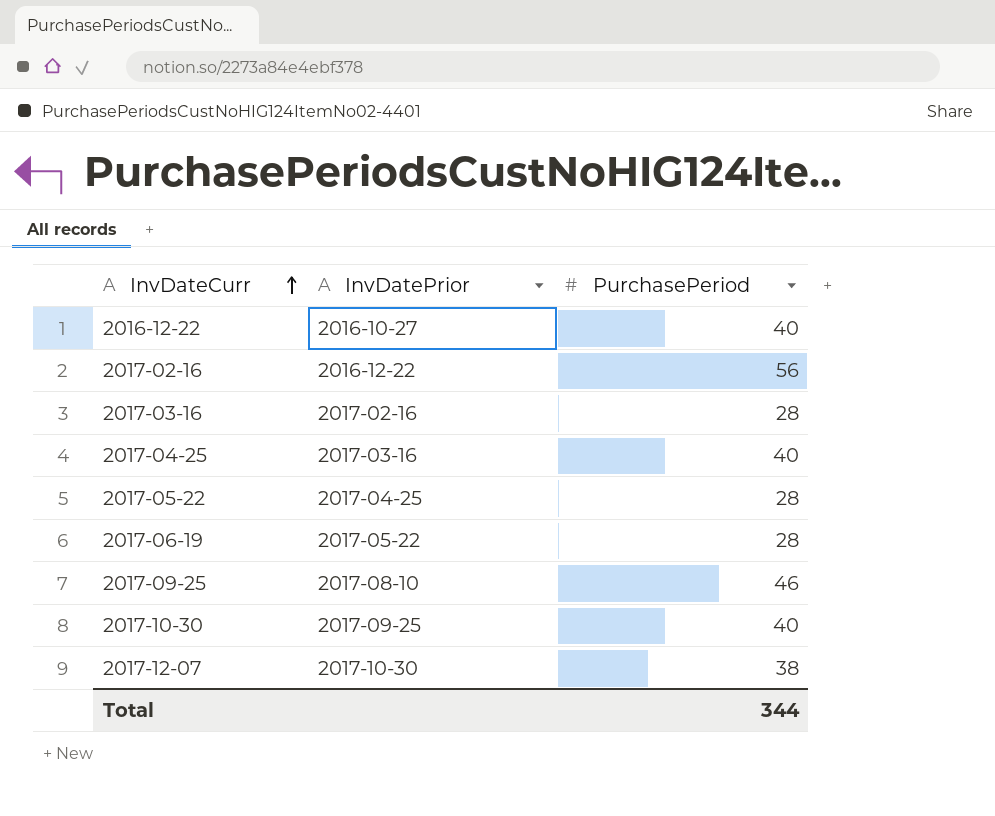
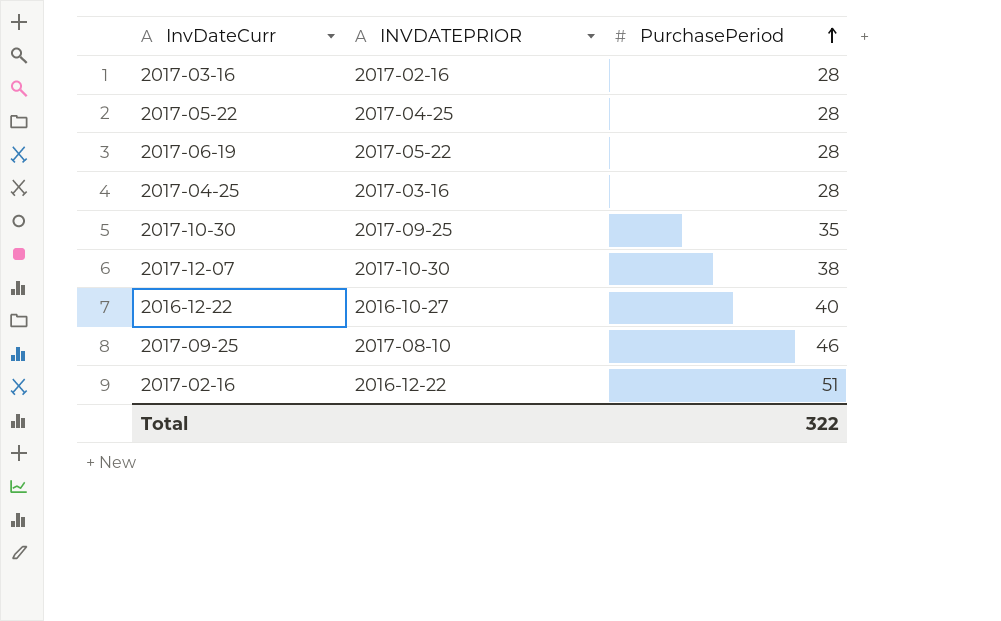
row order: InvDateCurr ascending -> PurchasePeriod ascending
column name: InvDatePrior -> INVDATEPRIOR
2017-04-25 | PurchasePeriod: 40 -> 28
2017-10-30 | PurchasePeriod: 40 -> 35
2017-02-16 | PurchasePeriod: 56 -> 51
Total | PurchasePeriod: 344 -> 322

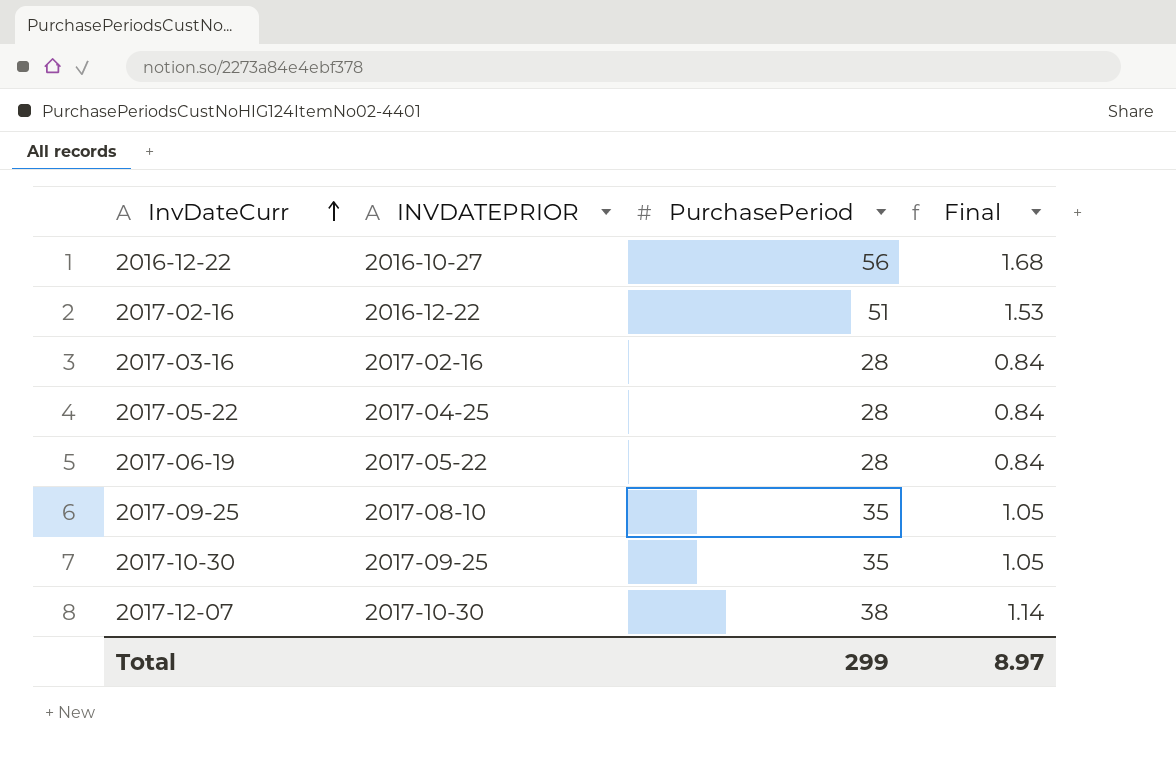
row order: PurchasePeriod ascending -> InvDateCurr ascending
column Final | formula: none -> [PurchasePeriod] * 0.03
row 2017-04-25: 2017-03-16 | 28 -> none
2016-12-22 | PurchasePeriod: 40 -> 56
2017-09-25 | PurchasePeriod: 46 -> 35
Total | PurchasePeriod: 322 -> 299

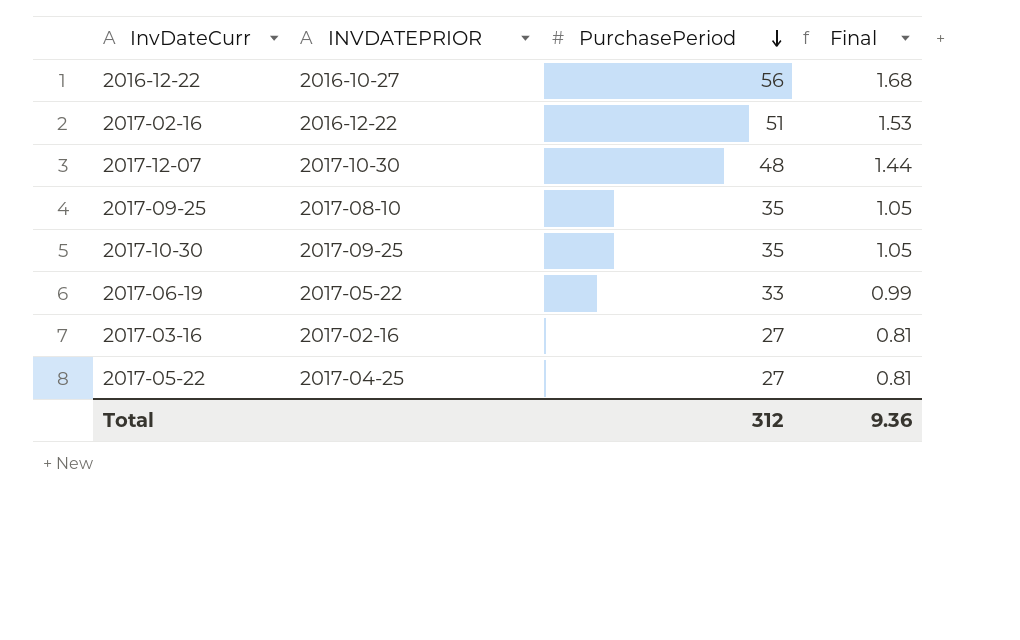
row order: InvDateCurr ascending -> PurchasePeriod descending
2017-12-07 | PurchasePeriod: 38 -> 48
2017-12-07 | Final: 1.14 -> 1.44
2017-06-19 | PurchasePeriod: 28 -> 33
2017-06-19 | Final: 0.84 -> 0.99
2017-03-16 | PurchasePeriod: 28 -> 27
2017-03-16 | Final: 0.84 -> 0.81
2017-05-22 | PurchasePeriod: 28 -> 27
2017-05-22 | Final: 0.84 -> 0.81
Total | PurchasePeriod: 299 -> 312
Total | Final: 8.97 -> 9.36

